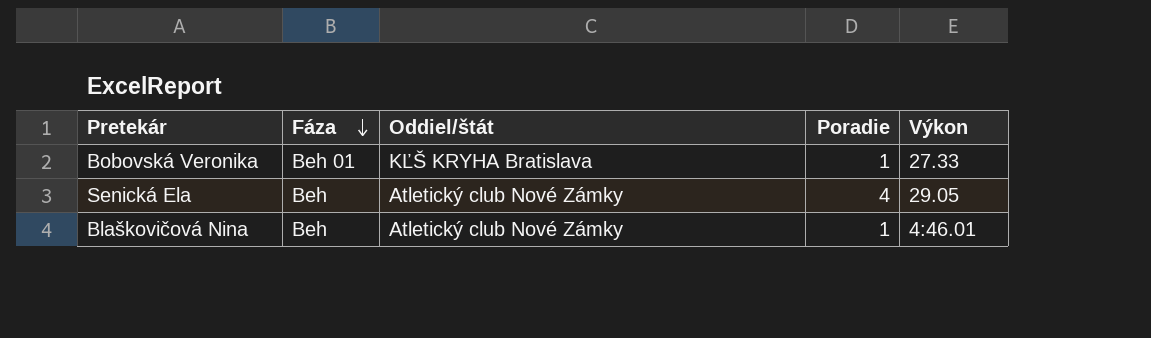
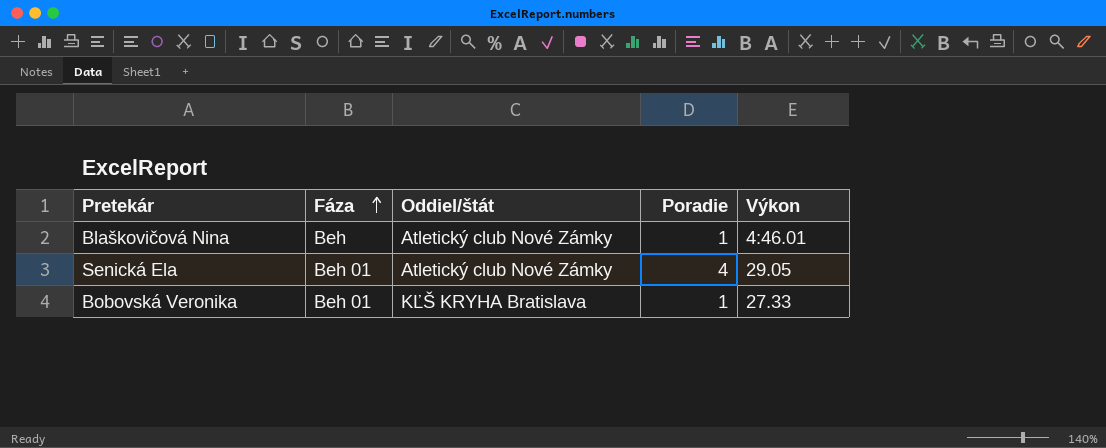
row order: Fáza descending -> Fáza ascending
Senická Ela | Fáza: Beh -> Beh 01

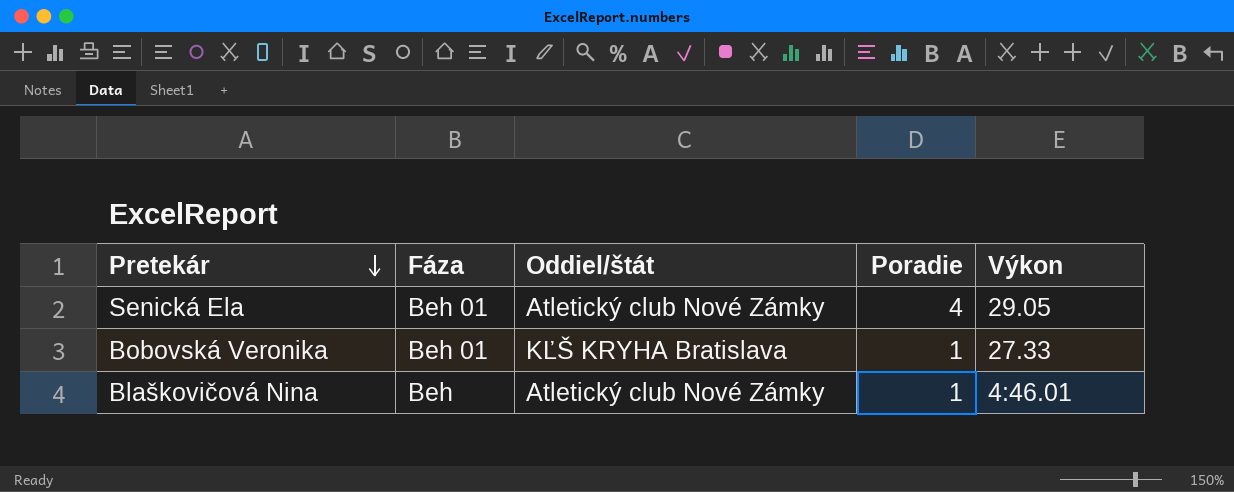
row order: Fáza ascending -> Pretekár descending

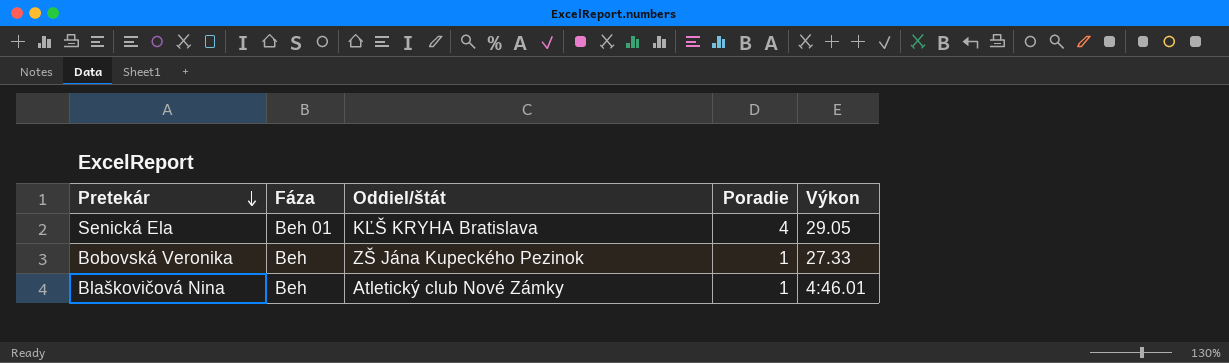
Senická Ela | Oddiel/štát: Atletický club Nové Zámky -> KĽŠ KRYHA Bratislava
Bobovská Veronika | Fáza: Beh 01 -> Beh
Bobovská Veronika | Oddiel/štát: KĽŠ KRYHA Bratislava -> ZŠ Jána Kupeckého Pezinok

